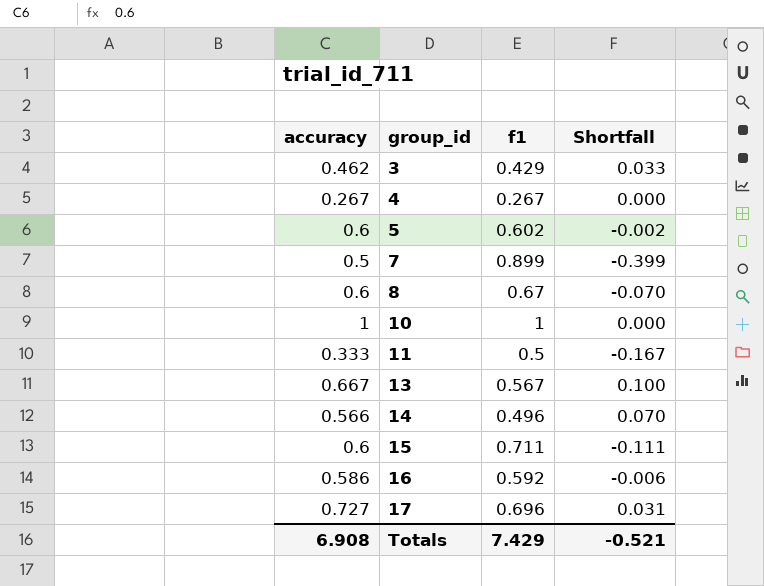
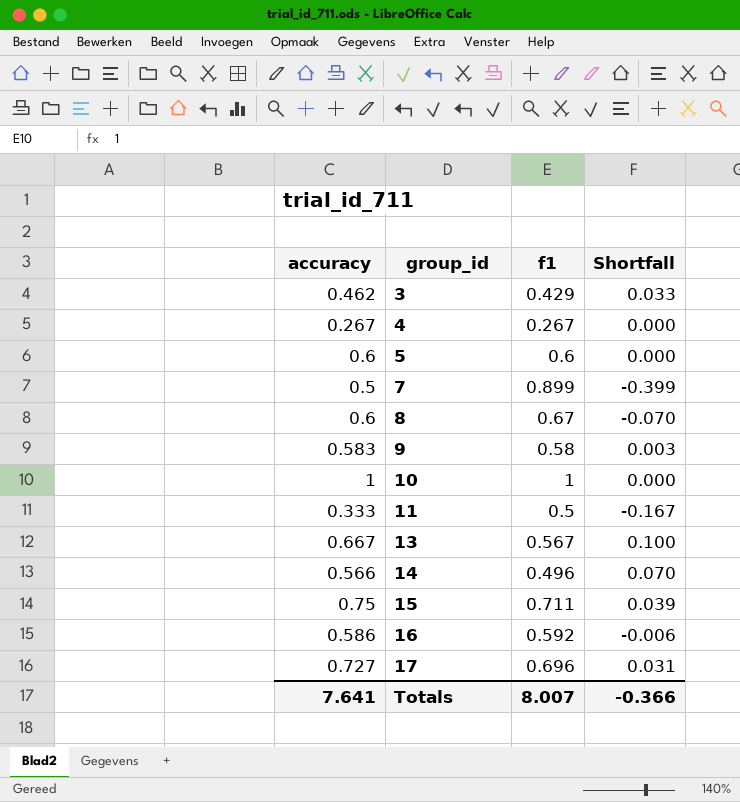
5 | f1: 0.602 -> 0.6
5 | Shortfall: -0.002 -> 0.000
row 9: none -> 0.583 | 0.58 | 0.003
15 | accuracy: 0.6 -> 0.75
15 | Shortfall: -0.111 -> 0.039
Totals | accuracy: 6.908 -> 7.641
Totals | f1: 7.429 -> 8.007
Totals | Shortfall: -0.521 -> -0.366

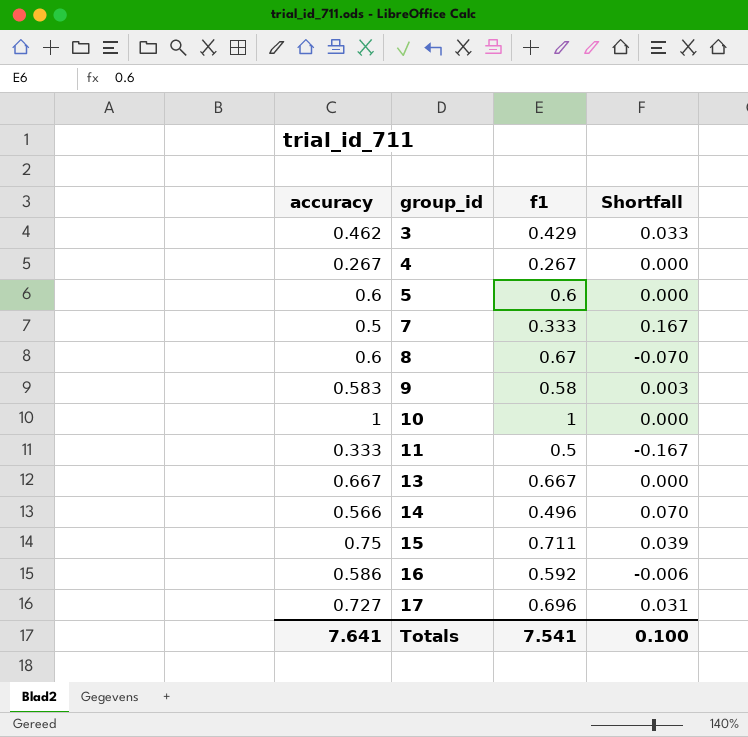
7 | f1: 0.899 -> 0.333
7 | Shortfall: -0.399 -> 0.167
13 | f1: 0.567 -> 0.667
13 | Shortfall: 0.100 -> 0.000
Totals | f1: 8.007 -> 7.541
Totals | Shortfall: -0.366 -> 0.100

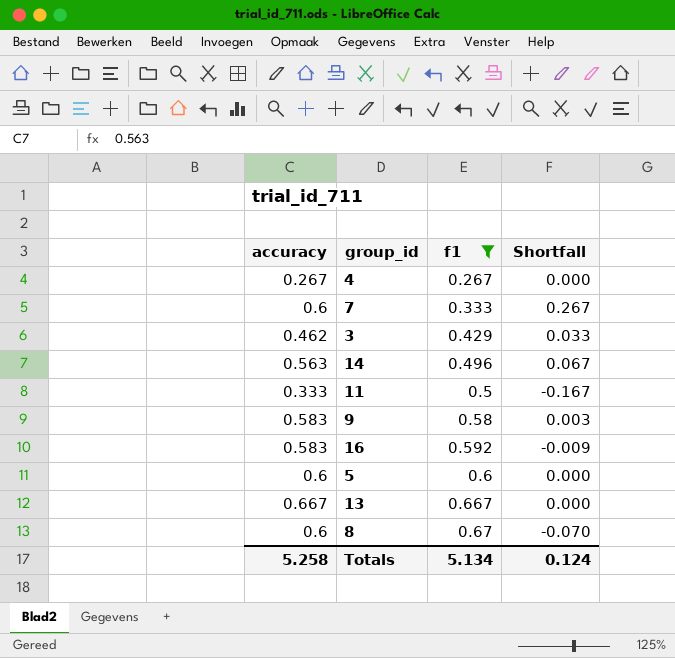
filter: none -> f1 <= 0.67
row order: group_id ascending -> f1 ascending
7 | accuracy: 0.5 -> 0.6
7 | Shortfall: 0.167 -> 0.267
14 | accuracy: 0.566 -> 0.563
14 | Shortfall: 0.070 -> 0.067
16 | accuracy: 0.586 -> 0.583
16 | Shortfall: -0.006 -> -0.009
Totals | accuracy: 7.641 -> 5.258
Totals | f1: 7.541 -> 5.134
Totals | Shortfall: 0.100 -> 0.124

